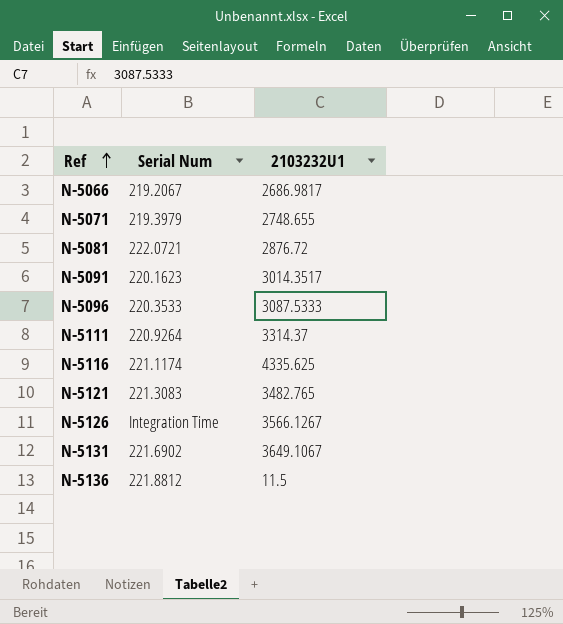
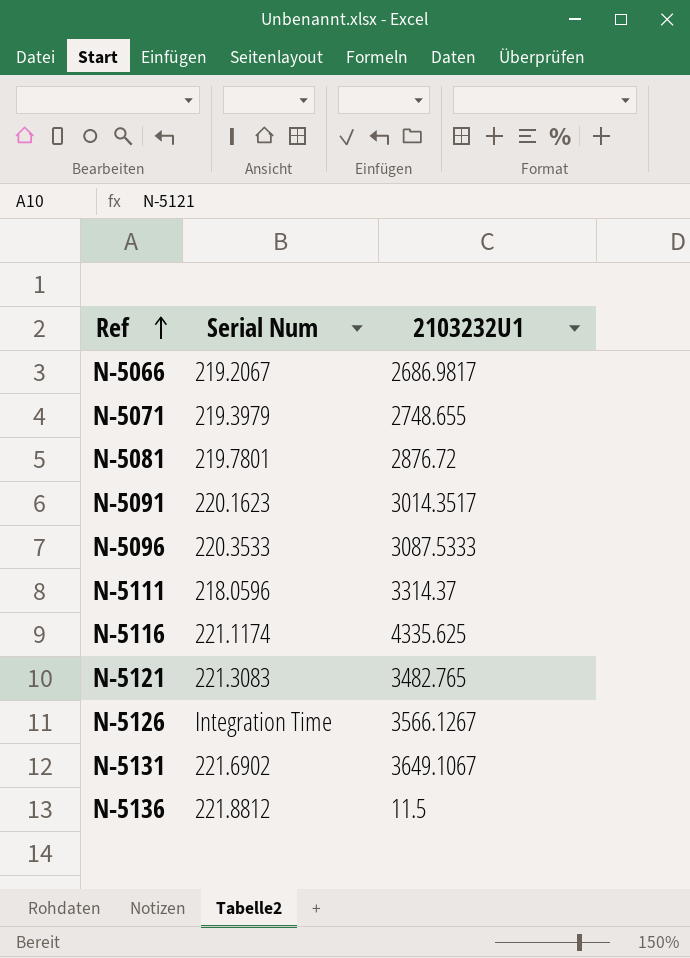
N-5081 | Serial Num: 222.0721 -> 219.7801
N-5111 | Serial Num: 220.9264 -> 218.0596

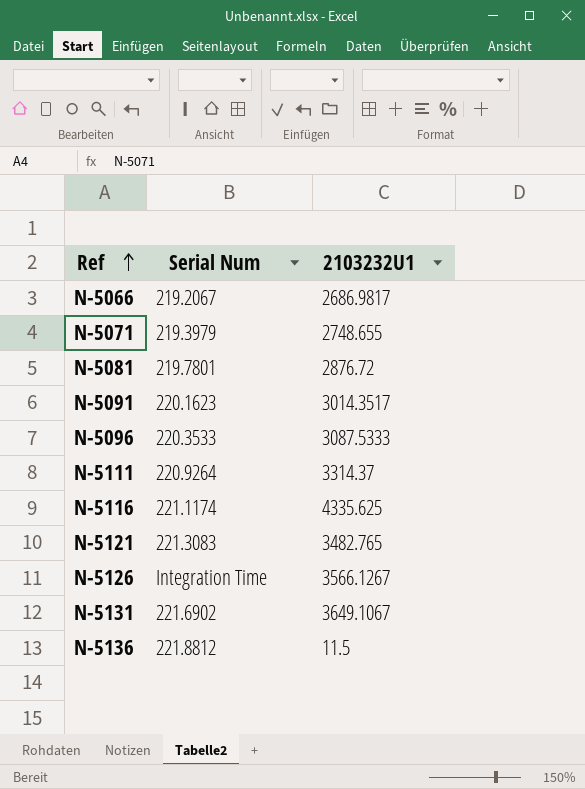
N-5111 | Serial Num: 218.0596 -> 220.9264

